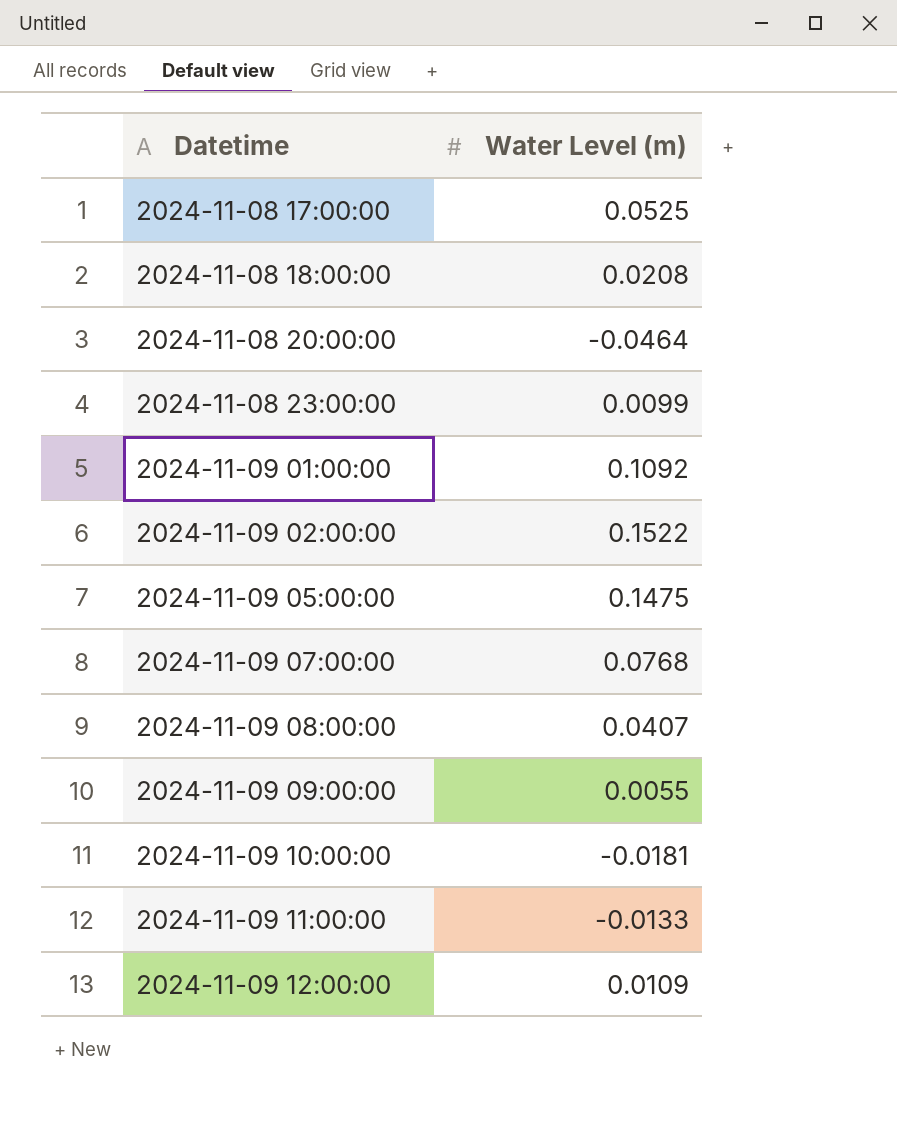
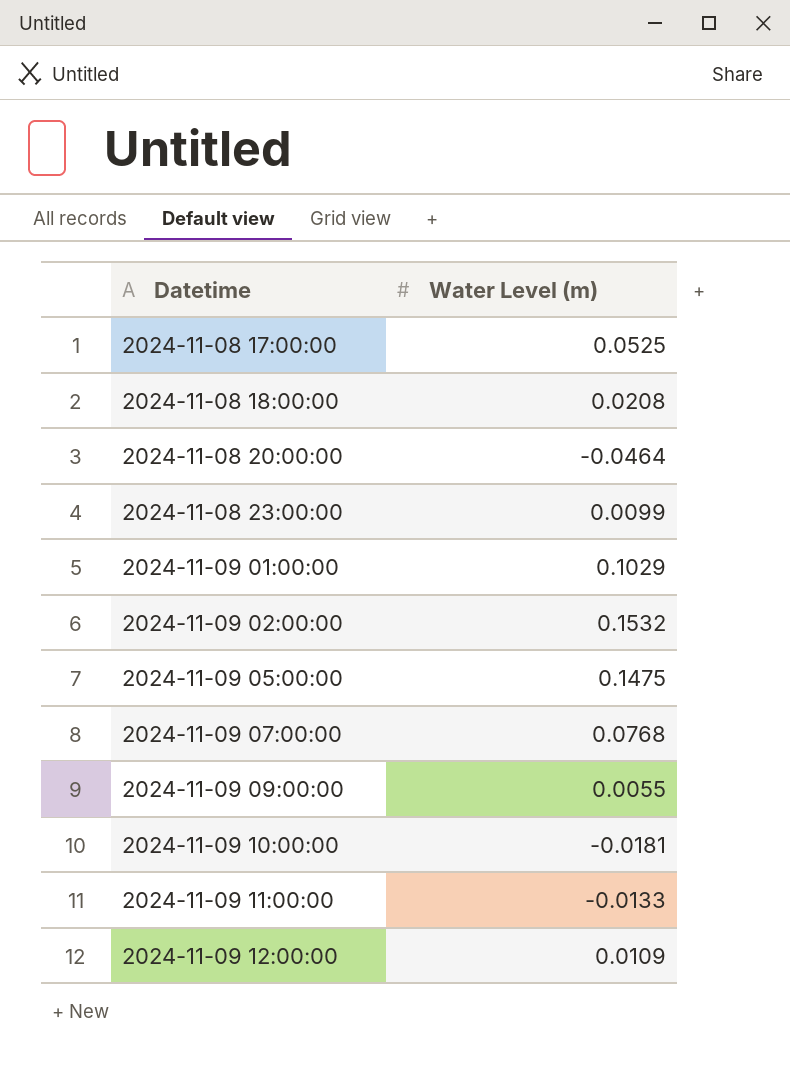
row 2024-11-09 08:00:00: 0.0407 -> none
2024-11-09 01:00:00 | Water Level (m): 0.1092 -> 0.1029
2024-11-09 02:00:00 | Water Level (m): 0.1522 -> 0.1532

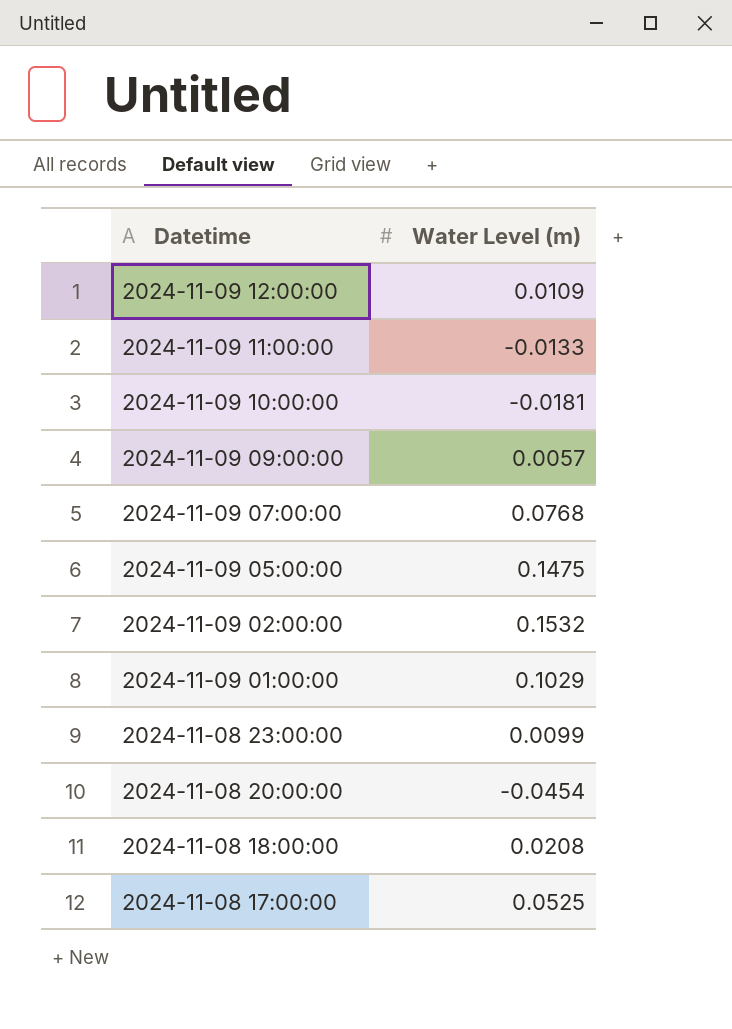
row order: Datetime ascending -> Datetime descending
2024-11-09 09:00:00 | Water Level (m): 0.0055 -> 0.0057
2024-11-08 20:00:00 | Water Level (m): -0.0464 -> -0.0454

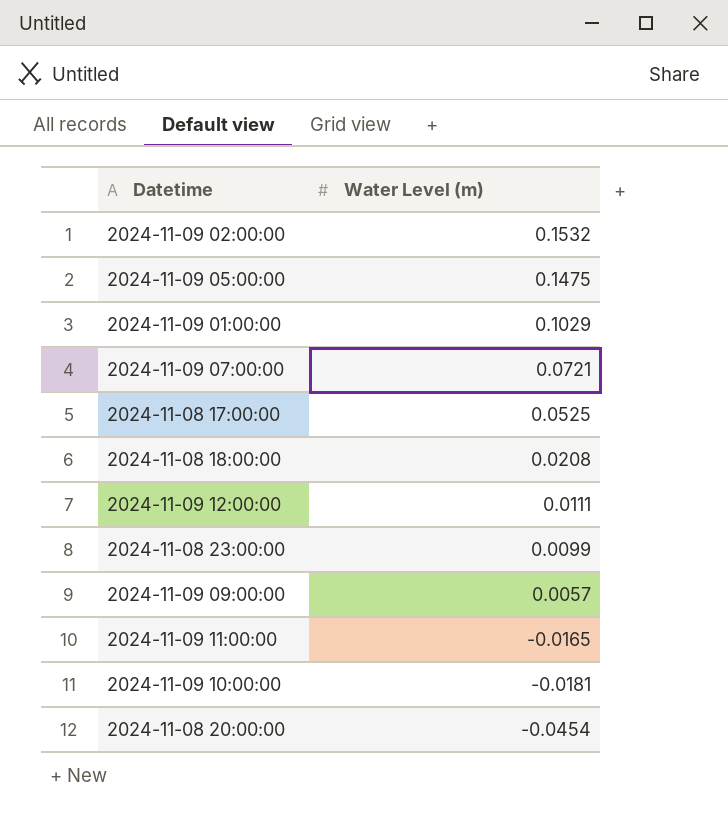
row order: Datetime descending -> Water Level (m) descending
2024-11-09 07:00:00 | Water Level (m): 0.0768 -> 0.0721
2024-11-09 12:00:00 | Water Level (m): 0.0109 -> 0.0111
2024-11-09 11:00:00 | Water Level (m): -0.0133 -> -0.0165

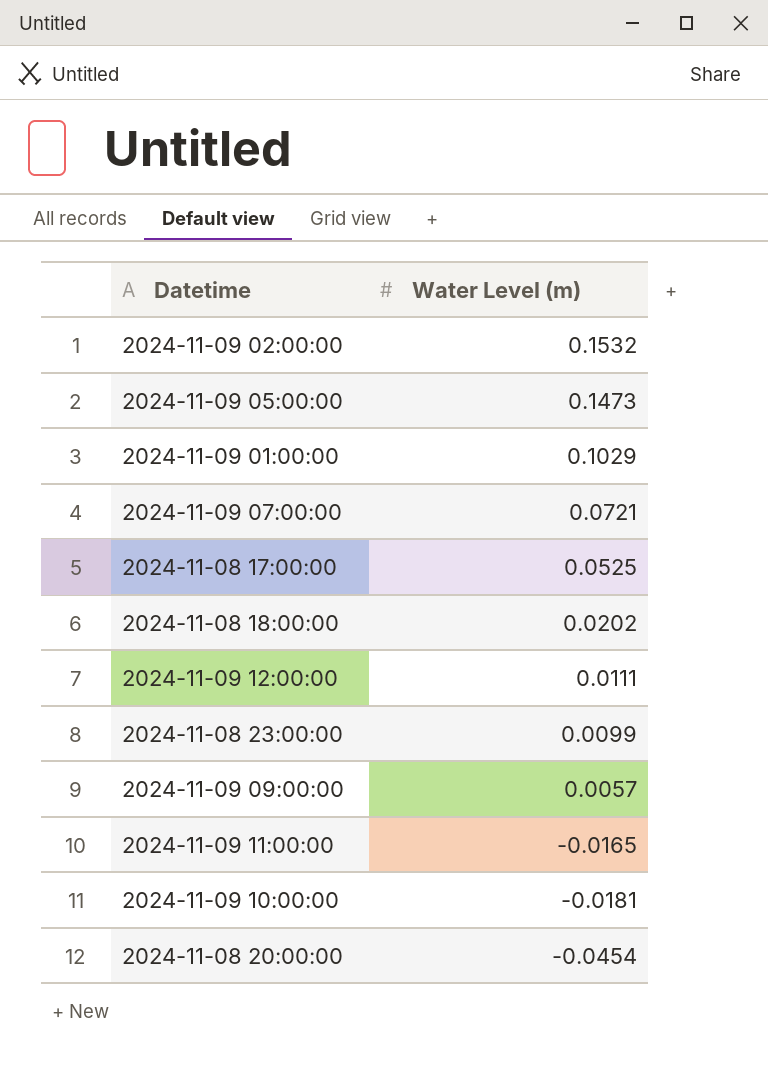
2024-11-09 05:00:00 | Water Level (m): 0.1475 -> 0.1473
2024-11-08 18:00:00 | Water Level (m): 0.0208 -> 0.0202

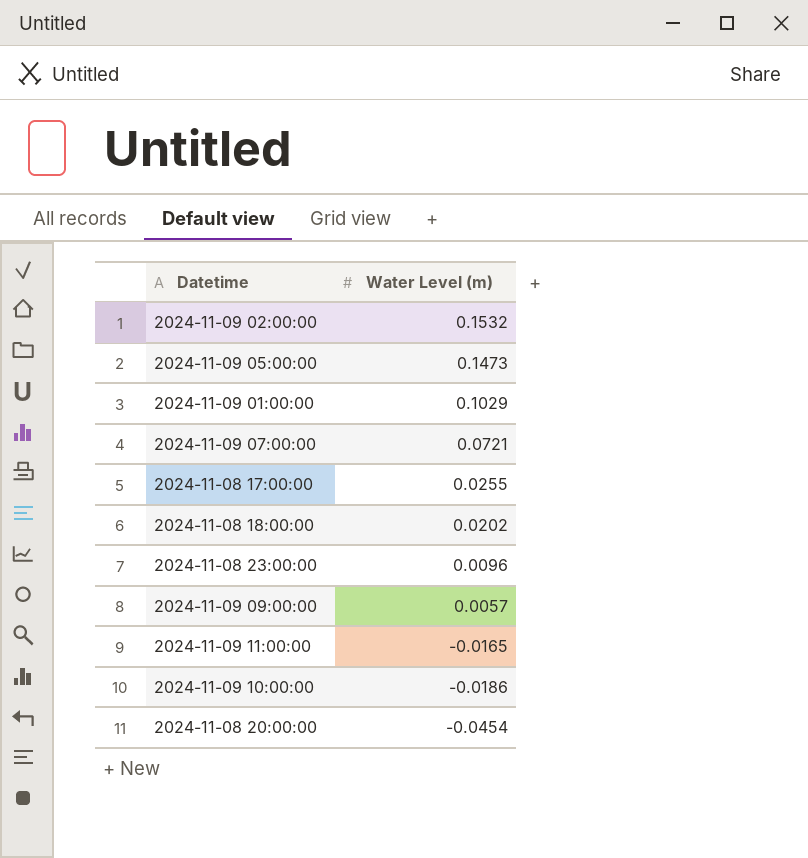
row 2024-11-09 12:00:00: 0.0111 -> none
2024-11-08 17:00:00 | Water Level (m): 0.0525 -> 0.0255
2024-11-08 23:00:00 | Water Level (m): 0.0099 -> 0.0096
2024-11-09 10:00:00 | Water Level (m): -0.0181 -> -0.0186

